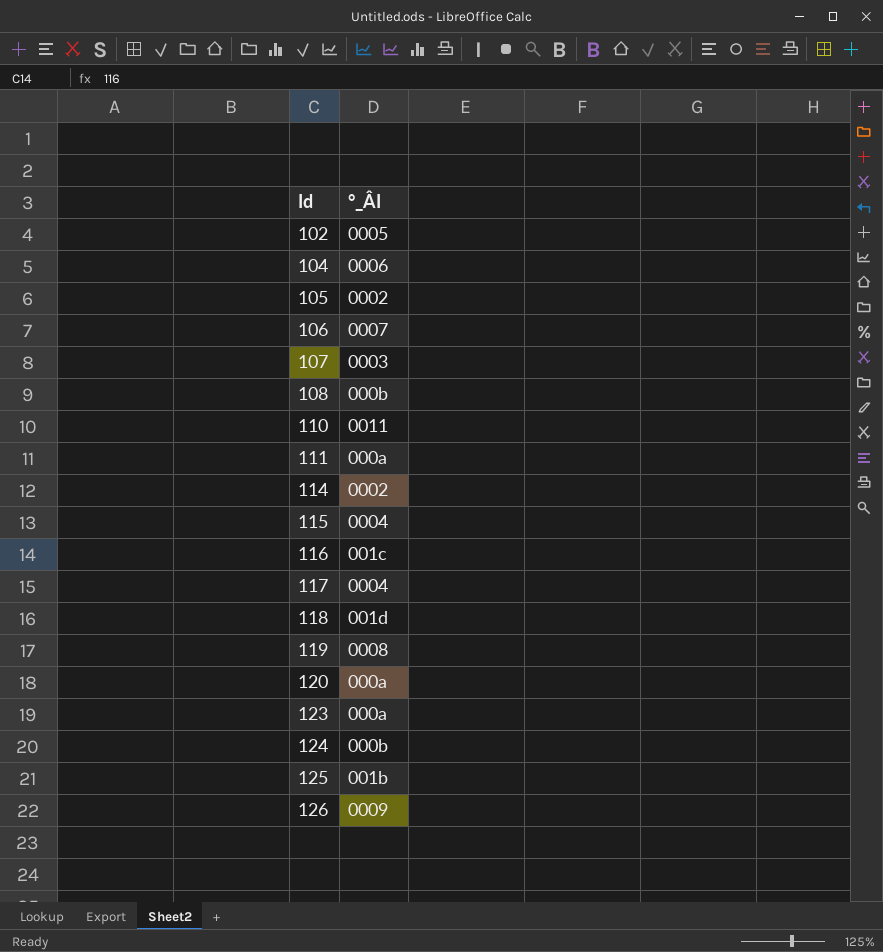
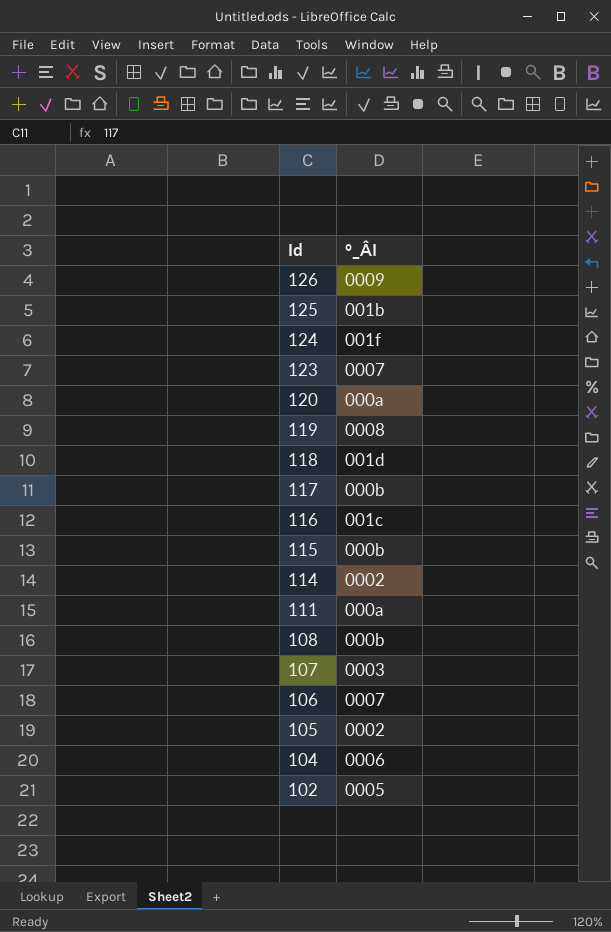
row order: Id ascending -> Id descending
row 110: 0011 -> none
124 | °_ÂI: 000b -> 001f
123 | °_ÂI: 000a -> 0007
117 | °_ÂI: 0004 -> 000b
115 | °_ÂI: 0004 -> 000b

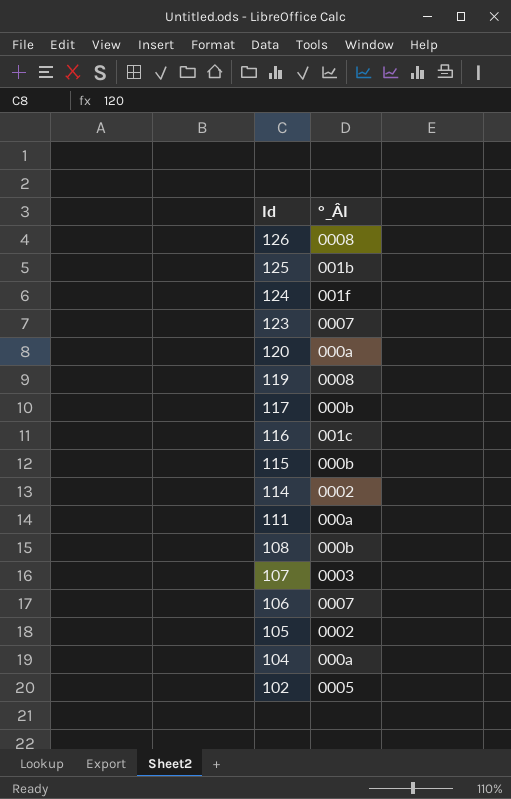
row 118: 001d -> none
126 | °_ÂI: 0009 -> 0008
104 | °_ÂI: 0006 -> 000a

